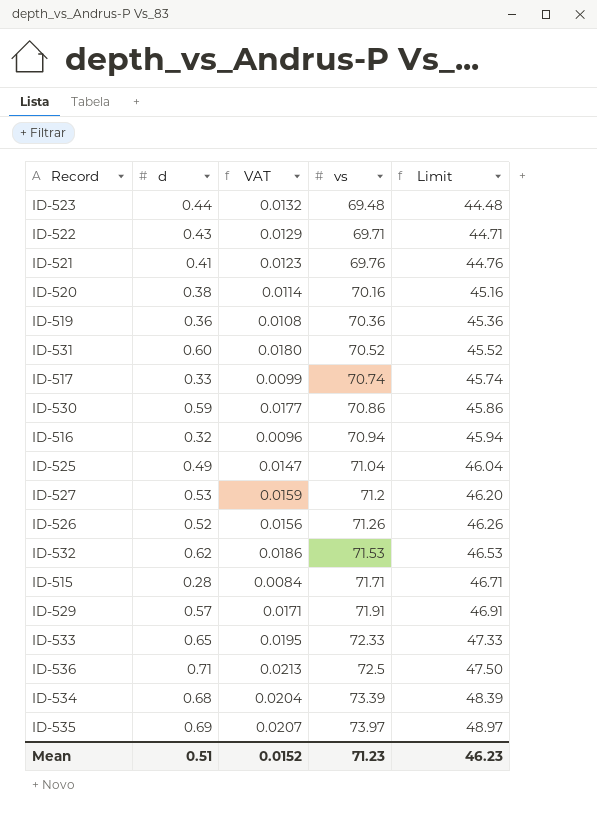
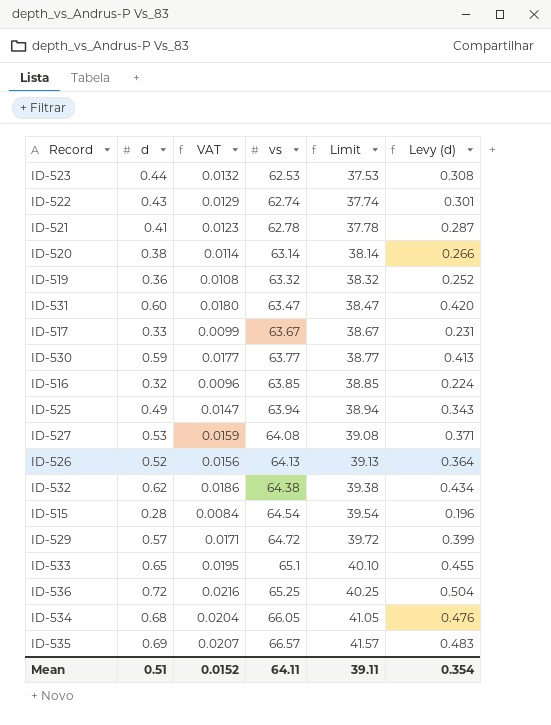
column Levy (d) | formula: none -> [d] * 0.7
ID-523 | vs: 69.48 -> 62.53
ID-523 | Limit: 44.48 -> 37.53
ID-522 | vs: 69.71 -> 62.74
ID-522 | Limit: 44.71 -> 37.74
ID-521 | vs: 69.76 -> 62.78
ID-521 | Limit: 44.76 -> 37.78
ID-520 | vs: 70.16 -> 63.14
ID-520 | Limit: 45.16 -> 38.14
ID-519 | vs: 70.36 -> 63.32
ID-519 | Limit: 45.36 -> 38.32
ID-531 | vs: 70.52 -> 63.47
ID-531 | Limit: 45.52 -> 38.47
ID-517 | vs: 70.74 -> 63.67
ID-517 | Limit: 45.74 -> 38.67
ID-530 | vs: 70.86 -> 63.77
ID-530 | Limit: 45.86 -> 38.77
ID-516 | vs: 70.94 -> 63.85
ID-516 | Limit: 45.94 -> 38.85
ID-525 | vs: 71.04 -> 63.94
ID-525 | Limit: 46.04 -> 38.94
ID-527 | vs: 71.2 -> 64.08
ID-527 | Limit: 46.20 -> 39.08
ID-526 | vs: 71.26 -> 64.13
ID-526 | Limit: 46.26 -> 39.13
ID-532 | vs: 71.53 -> 64.38
ID-532 | Limit: 46.53 -> 39.38
ID-515 | vs: 71.71 -> 64.54
ID-515 | Limit: 46.71 -> 39.54
ID-529 | vs: 71.91 -> 64.72
ID-529 | Limit: 46.91 -> 39.72
ID-533 | vs: 72.33 -> 65.1
ID-533 | Limit: 47.33 -> 40.10
ID-536 | d: 0.71 -> 0.72
ID-536 | VAT: 0.0213 -> 0.0216
ID-536 | vs: 72.5 -> 65.25
ID-536 | Limit: 47.50 -> 40.25
ID-534 | vs: 73.39 -> 66.05
ID-534 | Limit: 48.39 -> 41.05
ID-535 | vs: 73.97 -> 66.57
ID-535 | Limit: 48.97 -> 41.57
Mean | vs: 71.23 -> 64.11
Mean | Limit: 46.23 -> 39.11

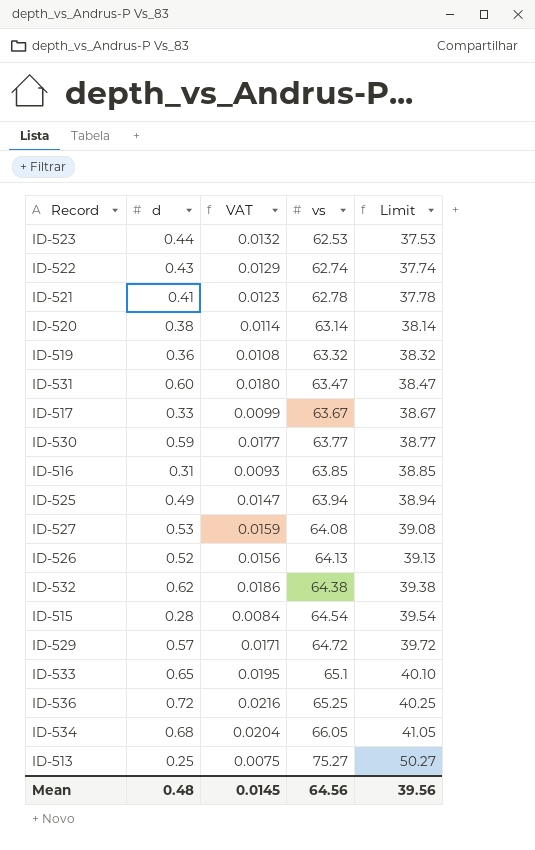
column Levy (d) | formula: [d] * 0.7 -> none
row ID-535: 0.69 | 0.0207 | 66.57 | 41.57 | 0.483 -> none
ID-516 | d: 0.32 -> 0.31
ID-516 | VAT: 0.0096 -> 0.0093
row ID-513: none -> 0.25 | 0.0075 | 75.27 | 50.27
Mean | d: 0.51 -> 0.48
Mean | VAT: 0.0152 -> 0.0145
Mean | vs: 64.11 -> 64.56
Mean | Limit: 39.11 -> 39.56

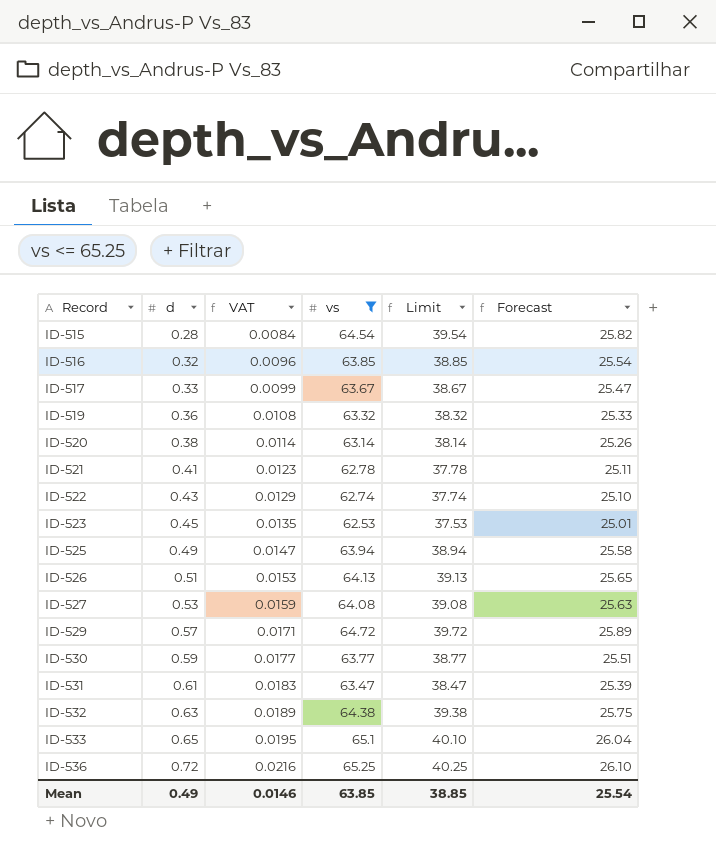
filter: none -> vs <= 65.25
row order: vs ascending -> Record ascending
column Forecast | formula: none -> [vs] * 0.4
ID-516 | d: 0.31 -> 0.32
ID-516 | VAT: 0.0093 -> 0.0096
ID-523 | d: 0.44 -> 0.45
ID-523 | VAT: 0.0132 -> 0.0135
ID-526 | d: 0.52 -> 0.51
ID-526 | VAT: 0.0156 -> 0.0153
ID-531 | d: 0.60 -> 0.61
ID-531 | VAT: 0.0180 -> 0.0183
ID-532 | d: 0.62 -> 0.63
ID-532 | VAT: 0.0186 -> 0.0189
Mean | d: 0.48 -> 0.49
Mean | VAT: 0.0145 -> 0.0146
Mean | vs: 64.56 -> 63.85
Mean | Limit: 39.56 -> 38.85

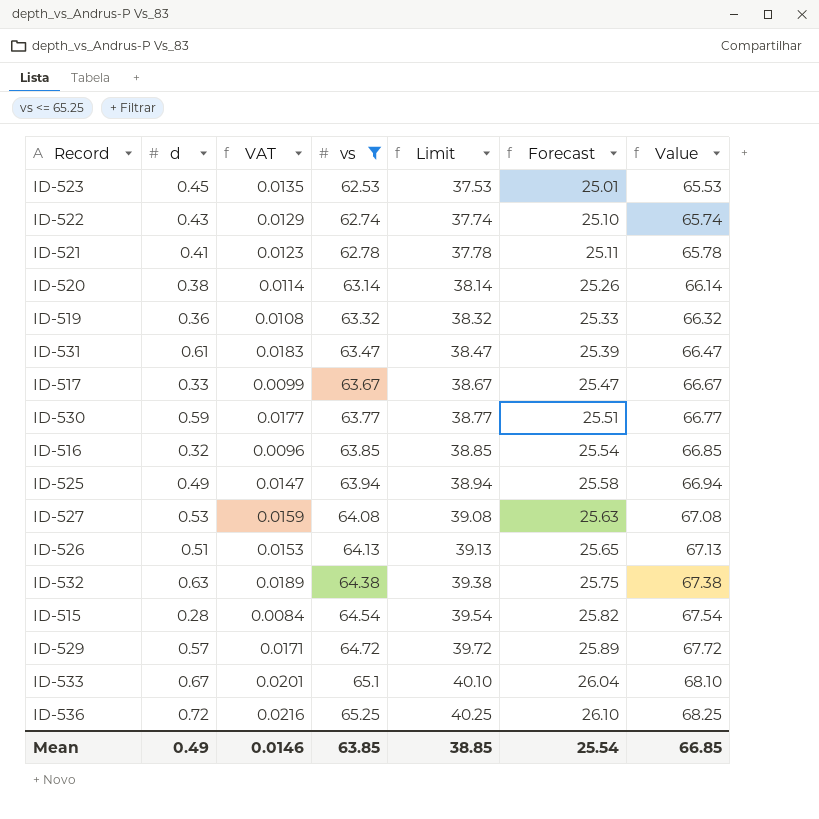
row order: Record ascending -> vs ascending
column Value | formula: none -> [vs] + 3
ID-533 | d: 0.65 -> 0.67
ID-533 | VAT: 0.0195 -> 0.0201

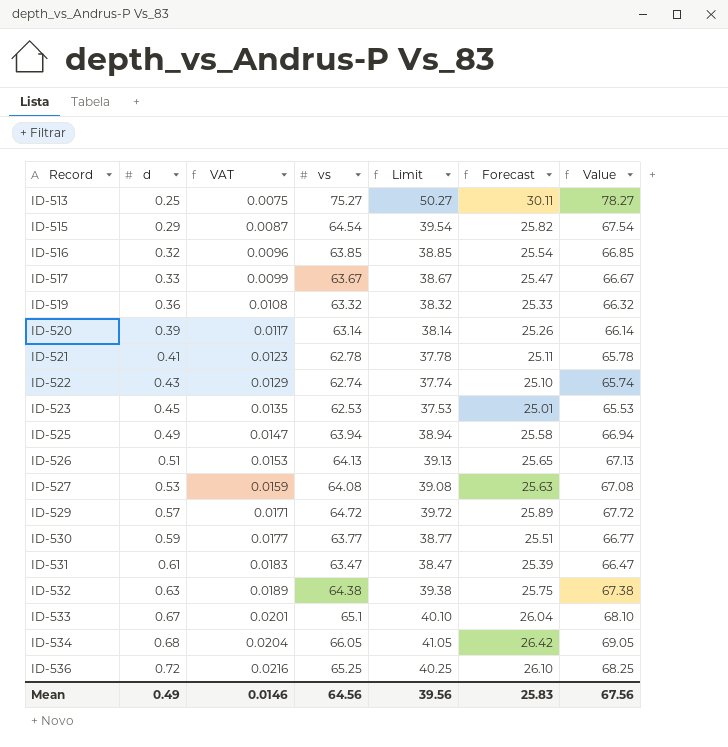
filter: vs <= 65.25 -> none
row order: vs ascending -> Record ascending
ID-515 | d: 0.28 -> 0.29
ID-515 | VAT: 0.0084 -> 0.0087
ID-520 | d: 0.38 -> 0.39
ID-520 | VAT: 0.0114 -> 0.0117
Mean | vs: 63.85 -> 64.56
Mean | Limit: 38.85 -> 39.56
Mean | Forecast: 25.54 -> 25.83
Mean | Value: 66.85 -> 67.56

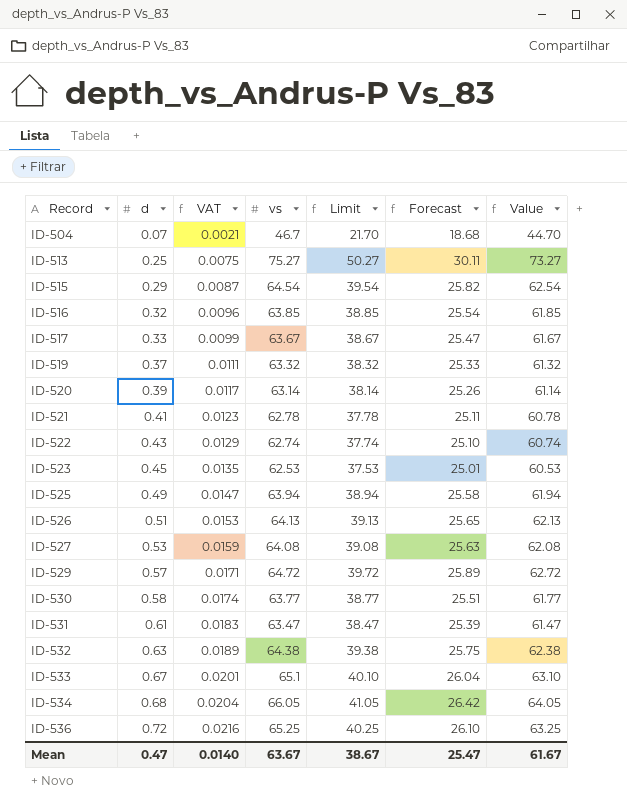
column Value | formula: [vs] + 3 -> [vs] - 2
row ID-504: none -> 0.07 | 0.0021 | 46.7 | 21.70 | 18.68 | 44.70
ID-519 | d: 0.36 -> 0.37
ID-519 | VAT: 0.0108 -> 0.0111
ID-530 | d: 0.59 -> 0.58
ID-530 | VAT: 0.0177 -> 0.0174
Mean | d: 0.49 -> 0.47
Mean | VAT: 0.0146 -> 0.0140
Mean | vs: 64.56 -> 63.67
Mean | Limit: 39.56 -> 38.67
Mean | Forecast: 25.83 -> 25.47
Mean | Value: 67.56 -> 61.67

